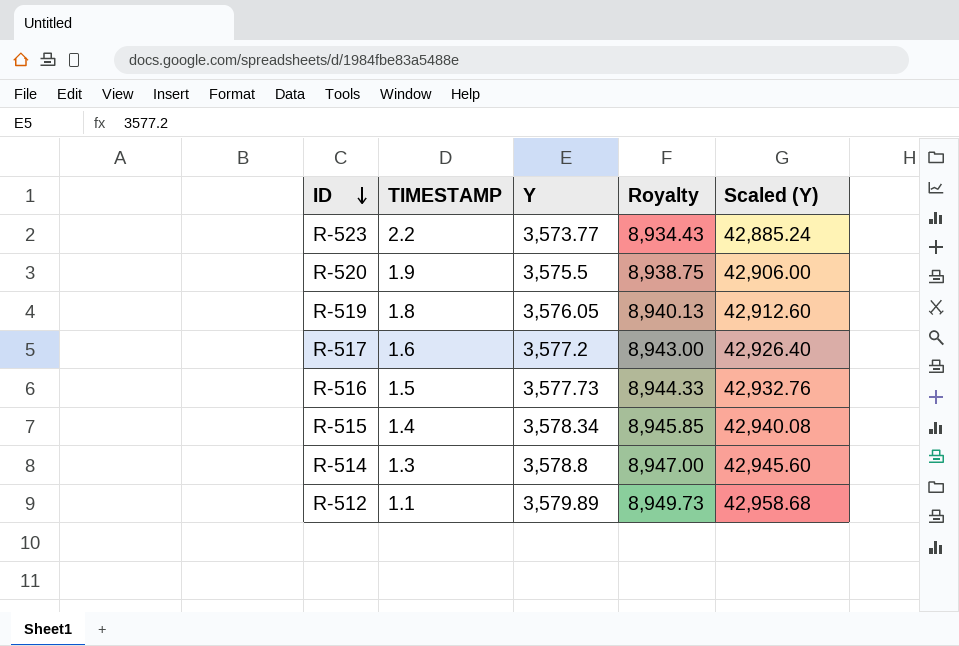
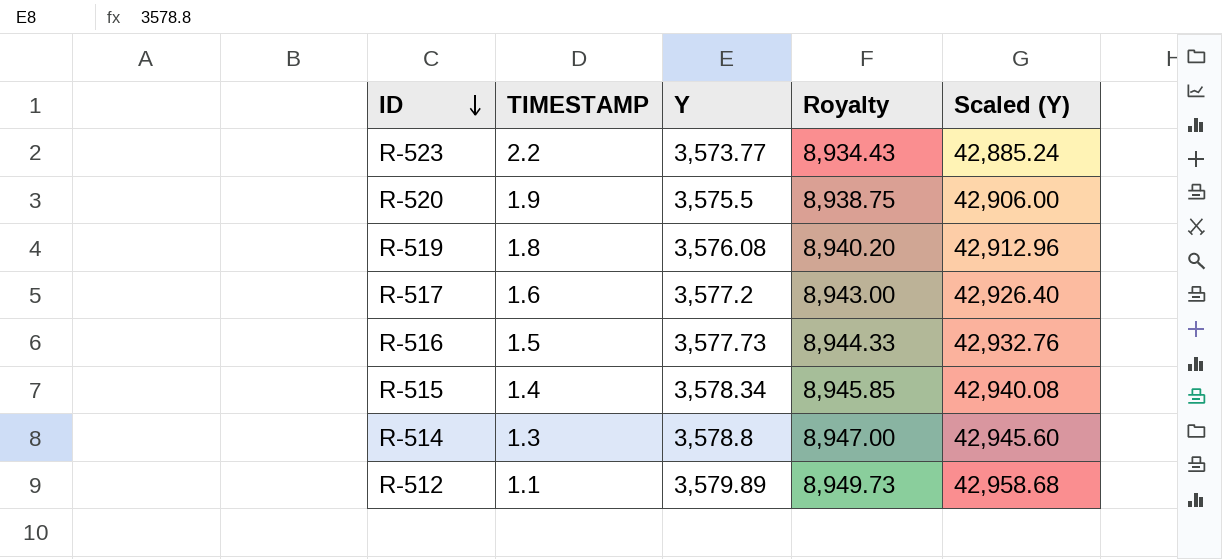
R-519 | Y: 3,576.05 -> 3,576.08
R-519 | Royalty: 8,940.13 -> 8,940.20
R-519 | Scaled (Y): 42,912.60 -> 42,912.96

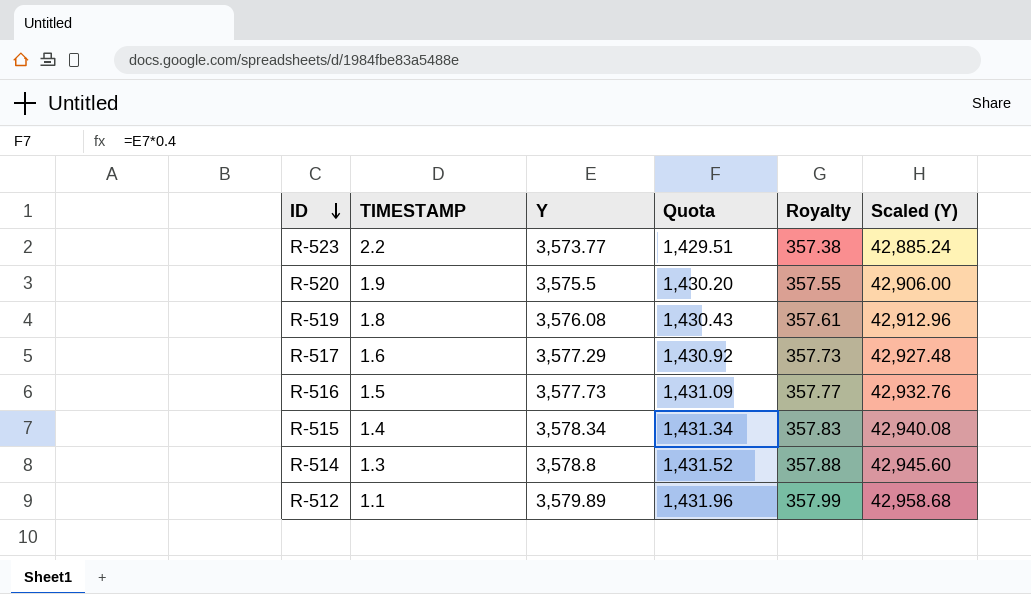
column Quota | formula: none -> [Y] * 0.4
column Royalty | formula: [Y] * 2.5 -> [Y] * 0.1
R-517 | Y: 3,577.2 -> 3,577.29
R-517 | Scaled (Y): 42,926.40 -> 42,927.48

